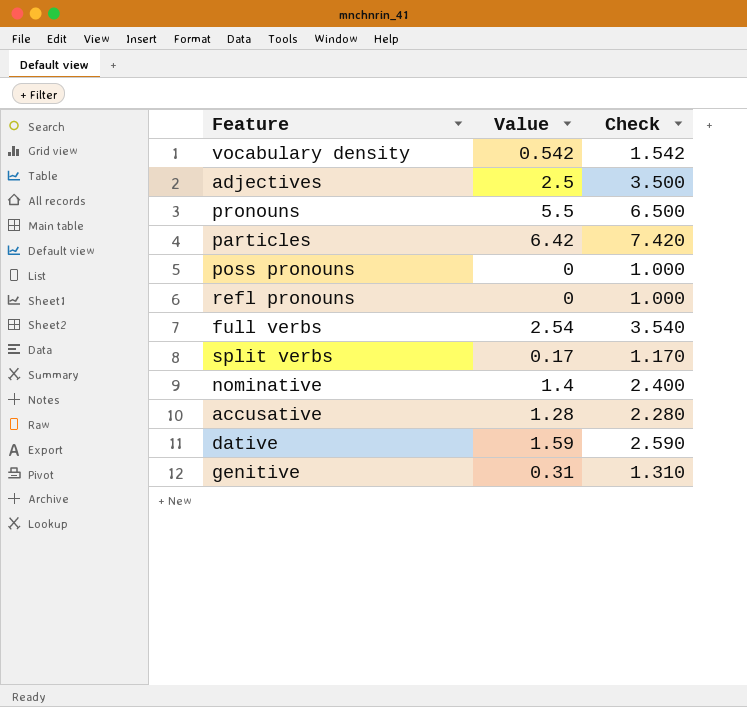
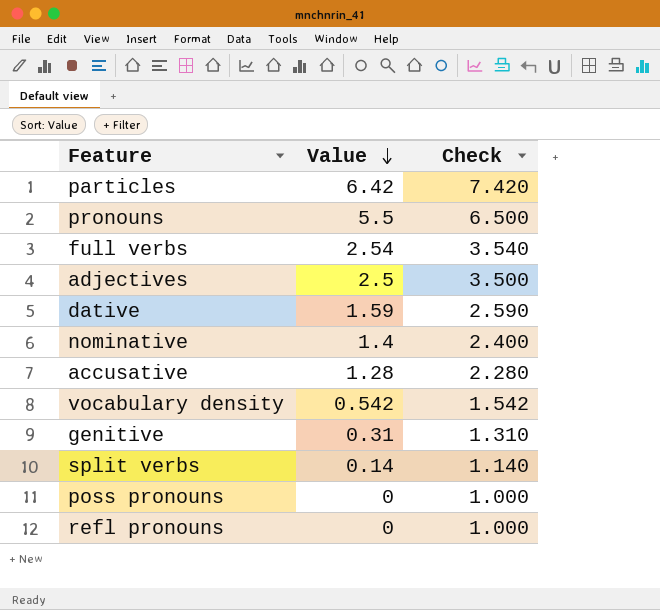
row order: none -> Value descending
split verbs | Value: 0.17 -> 0.14
split verbs | Check: 1.170 -> 1.140

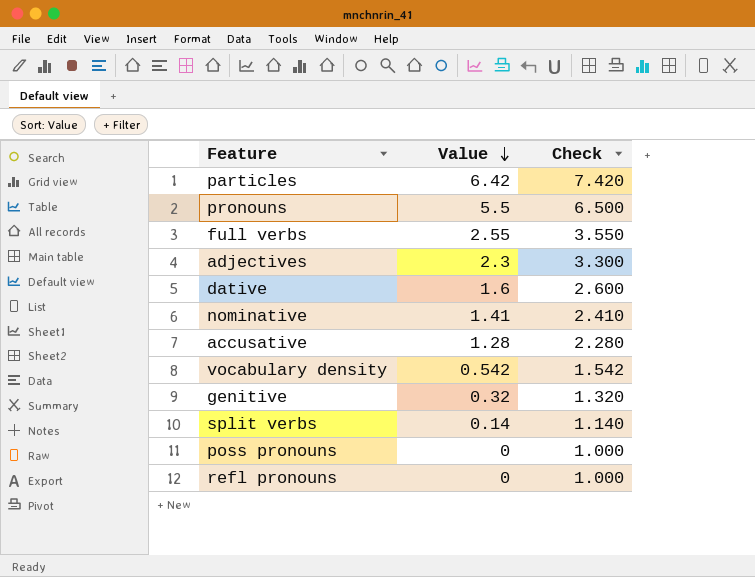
full verbs | Value: 2.54 -> 2.55
full verbs | Check: 3.540 -> 3.550
adjectives | Value: 2.5 -> 2.3
adjectives | Check: 3.500 -> 3.300
dative | Value: 1.59 -> 1.6
dative | Check: 2.590 -> 2.600
nominative | Value: 1.4 -> 1.41
nominative | Check: 2.400 -> 2.410
genitive | Value: 0.31 -> 0.32
genitive | Check: 1.310 -> 1.320

